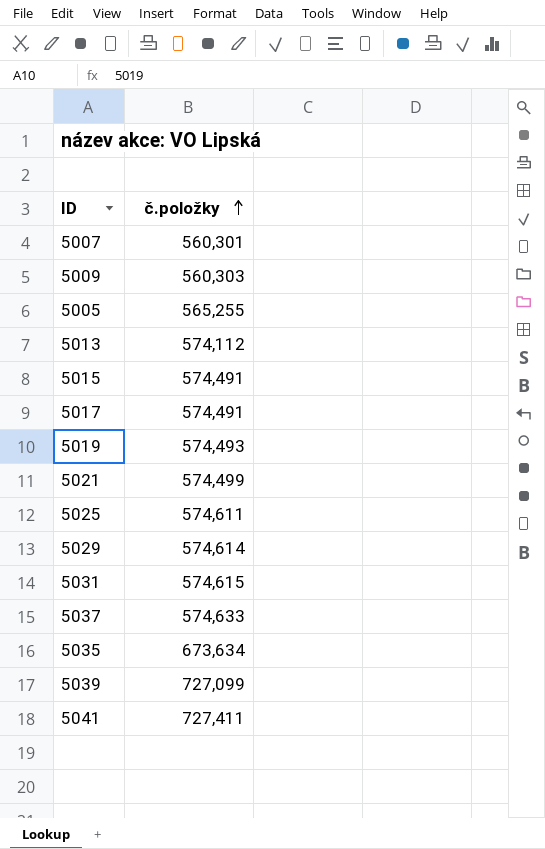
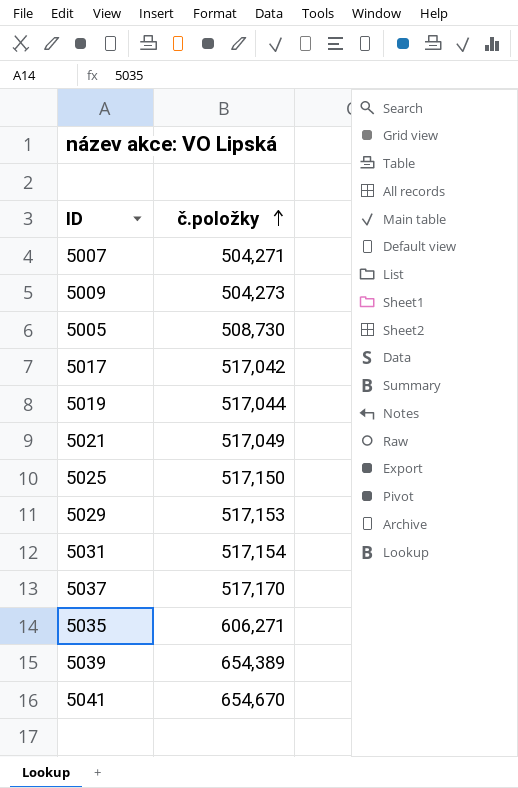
row 5013: 574,112 -> none
row 5015: 574,491 -> none
5007 | č.položky: 560,301 -> 504,271
5009 | č.položky: 560,303 -> 504,273
5005 | č.položky: 565,255 -> 508,730
5017 | č.položky: 574,491 -> 517,042
5019 | č.položky: 574,493 -> 517,044
5021 | č.položky: 574,499 -> 517,049
5025 | č.položky: 574,611 -> 517,150
5029 | č.položky: 574,614 -> 517,153
5031 | č.položky: 574,615 -> 517,154
5037 | č.položky: 574,633 -> 517,170
5035 | č.položky: 673,634 -> 606,271
5039 | č.položky: 727,099 -> 654,389
5041 | č.položky: 727,411 -> 654,670

